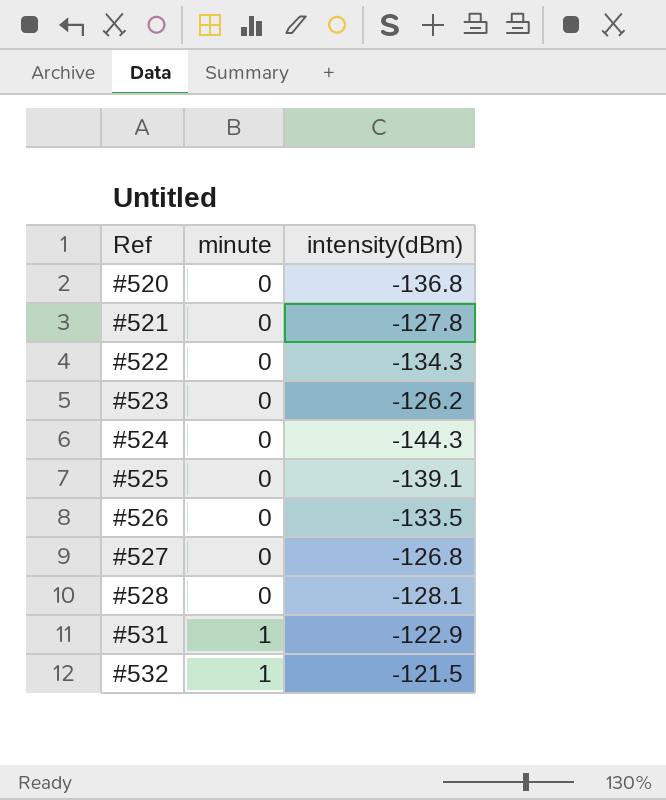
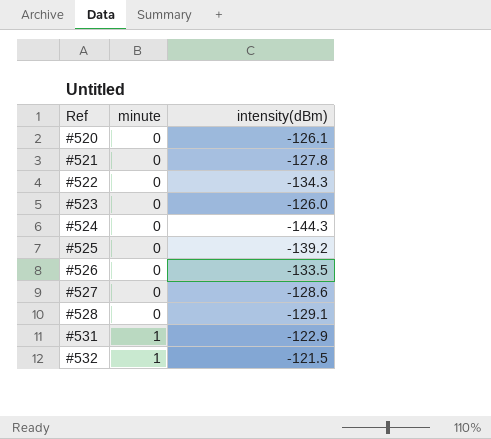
#520 | intensity(dBm): -136.8 -> -126.1
#523 | intensity(dBm): -126.2 -> -126.0
#525 | intensity(dBm): -139.1 -> -139.2
#527 | intensity(dBm): -126.8 -> -128.6
#528 | intensity(dBm): -128.1 -> -129.1

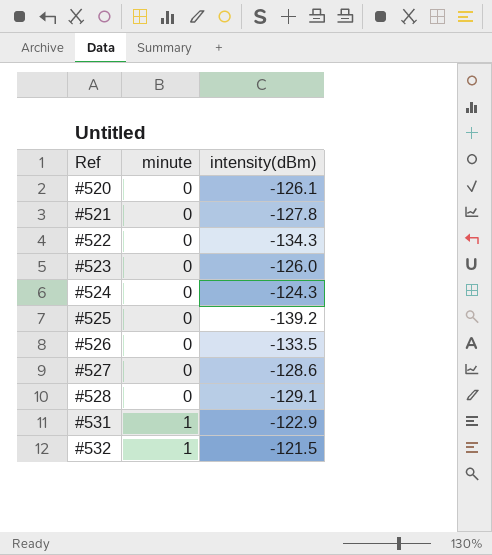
#524 | intensity(dBm): -144.3 -> -124.3

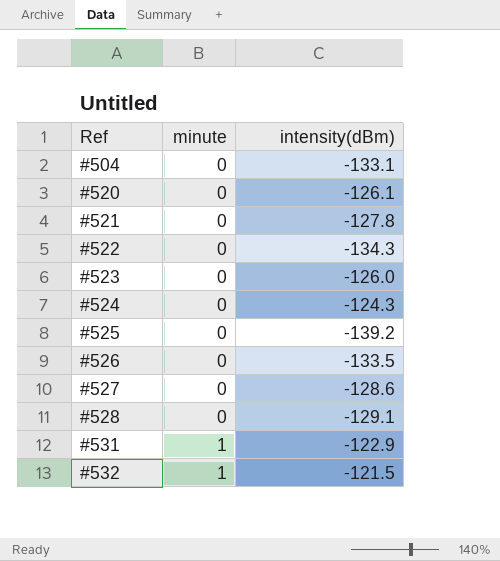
row #504: none -> 0 | -133.1

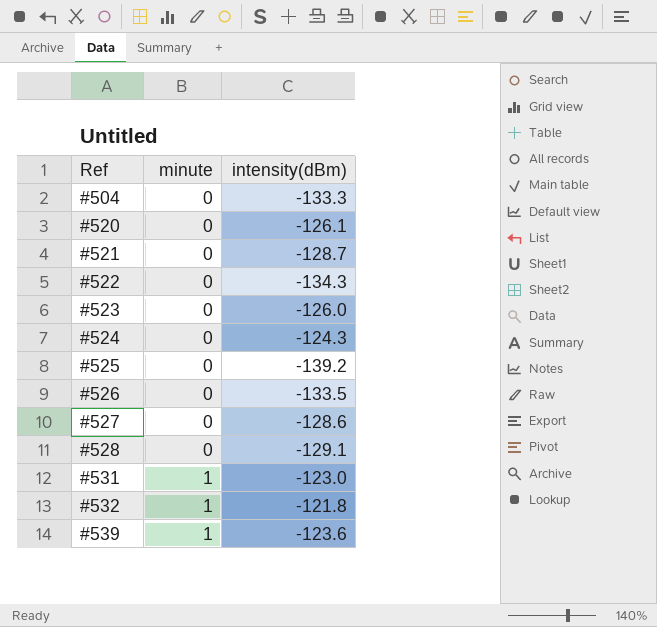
#504 | intensity(dBm): -133.1 -> -133.3
#521 | intensity(dBm): -127.8 -> -128.7
#531 | intensity(dBm): -122.9 -> -123.0
#532 | intensity(dBm): -121.5 -> -121.8
row #539: none -> 1 | -123.6

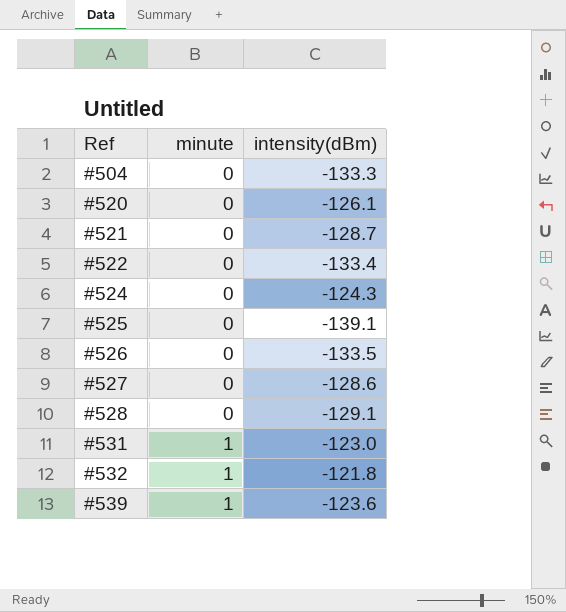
row #523: 0 | -126.0 -> none
#522 | intensity(dBm): -134.3 -> -133.4
#525 | intensity(dBm): -139.2 -> -139.1

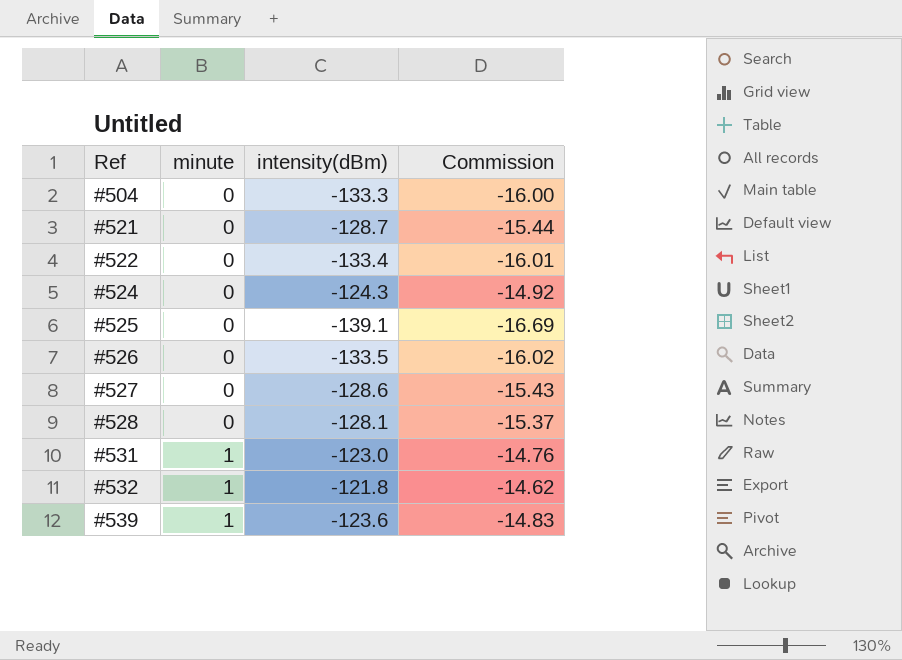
column Commission | formula: none -> [intensity(dBm)] * 0.12
row #520: 0 | -126.1 -> none
#528 | intensity(dBm): -129.1 -> -128.1

